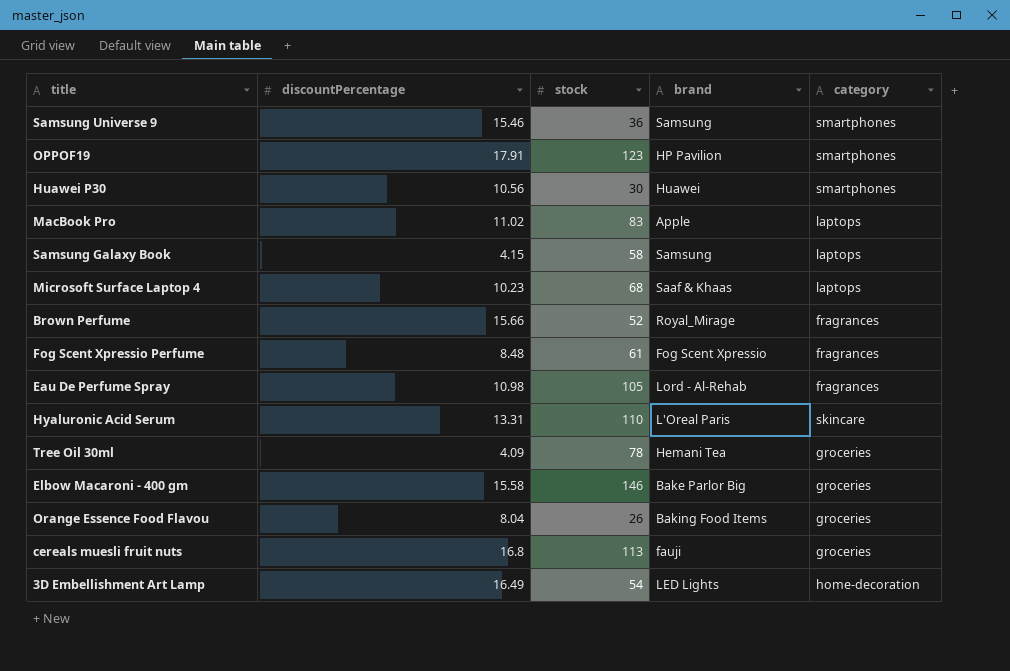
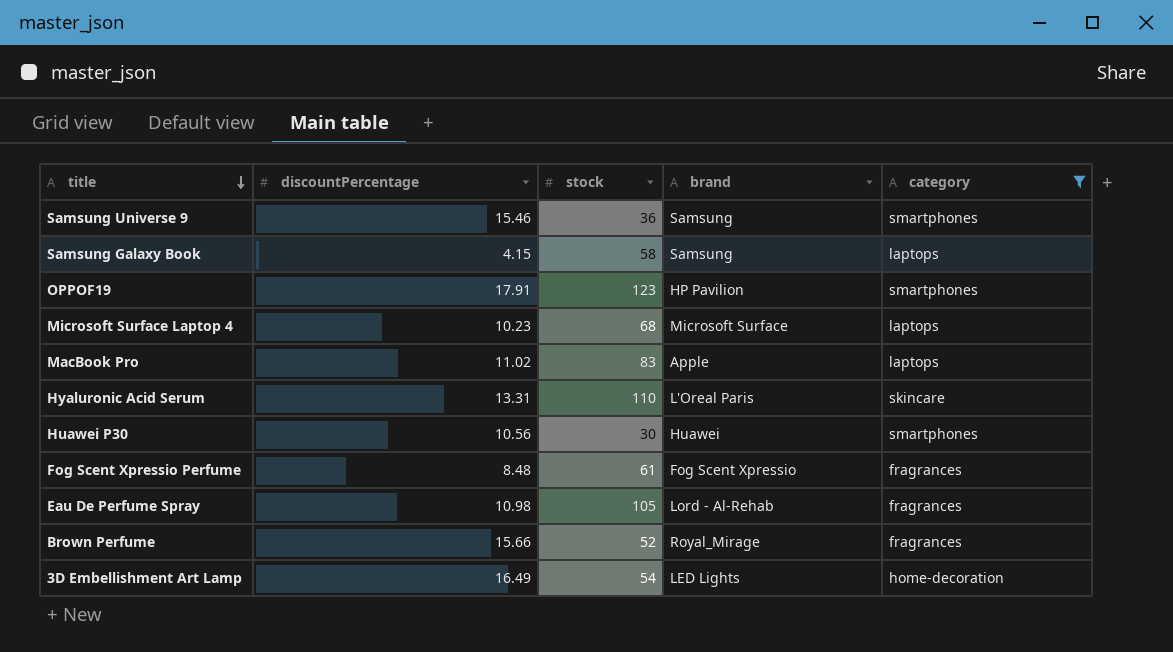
filter: none -> category != groceries
row order: none -> title descending
Microsoft Surface Laptop 4 | brand: Saaf & Khaas -> Microsoft Surface

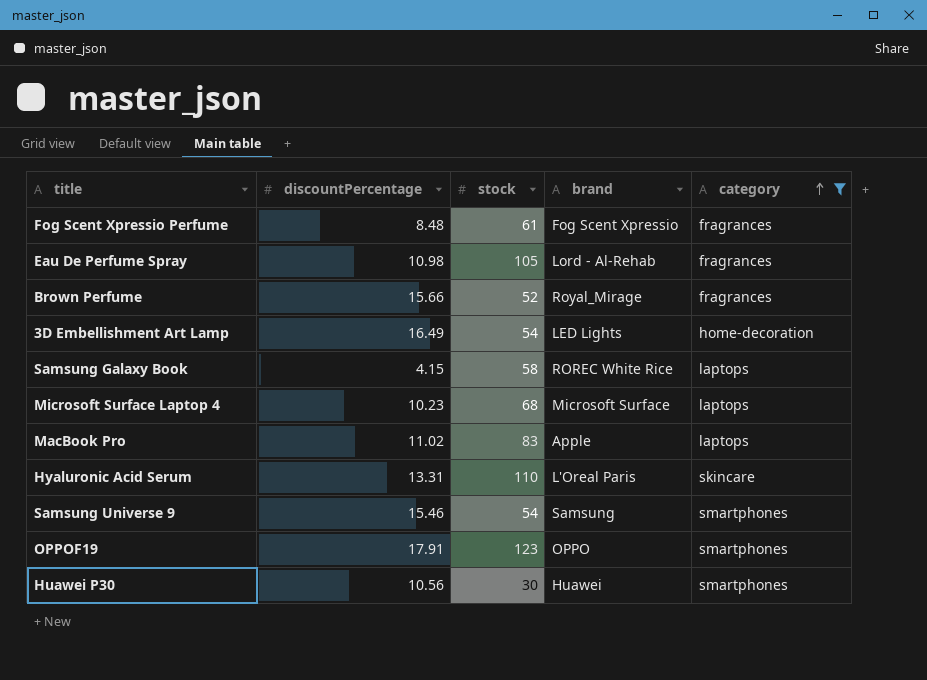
row order: title descending -> category ascending
Samsung Galaxy Book | brand: Samsung -> ROREC White Rice
Samsung Universe 9 | stock: 36 -> 54
OPPOF19 | brand: HP Pavilion -> OPPO

